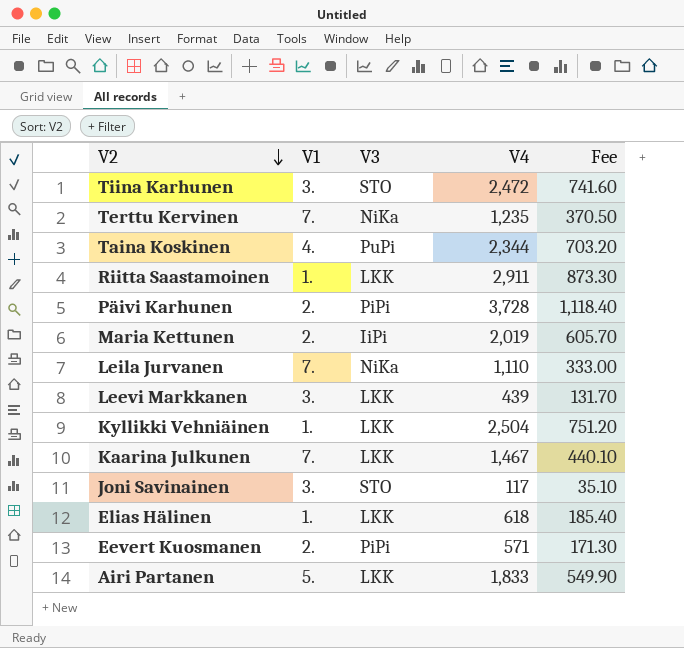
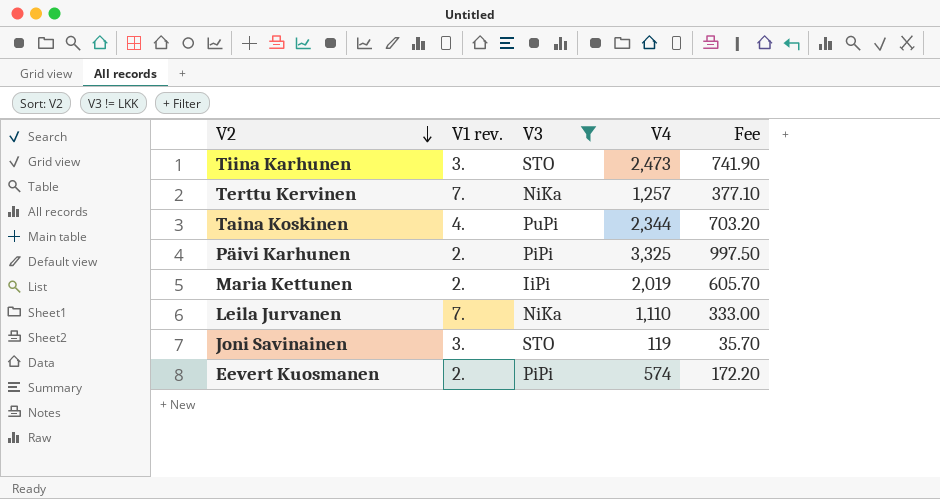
filter: none -> V3 != LKK
column name: V1 -> V1 rev.
Tiina Karhunen | V4: 2,472 -> 2,473
Tiina Karhunen | Fee: 741.60 -> 741.90
Terttu Kervinen | V4: 1,235 -> 1,257
Terttu Kervinen | Fee: 370.50 -> 377.10
Päivi Karhunen | V4: 3,728 -> 3,325
Päivi Karhunen | Fee: 1,118.40 -> 997.50
Joni Savinainen | V4: 117 -> 119
Joni Savinainen | Fee: 35.10 -> 35.70
Eevert Kuosmanen | V4: 571 -> 574
Eevert Kuosmanen | Fee: 171.30 -> 172.20

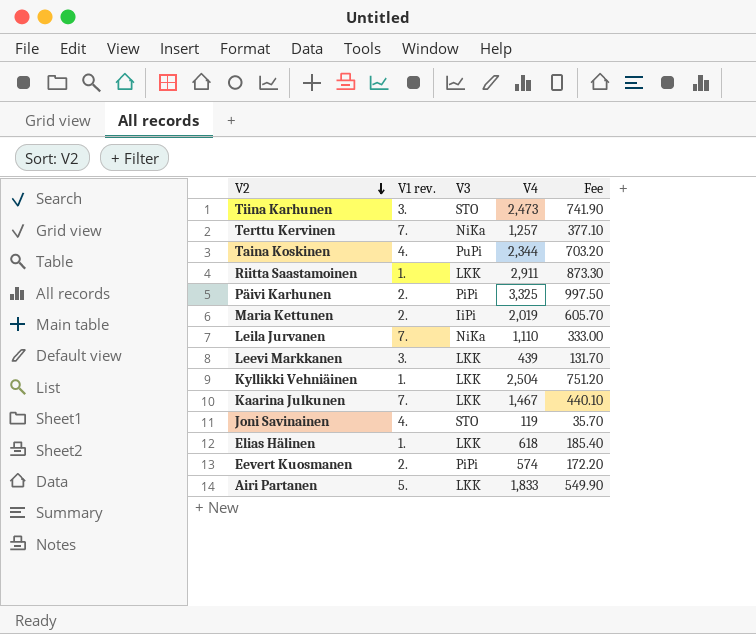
filter: V3 != LKK -> none
Joni Savinainen | V1 rev.: 3. -> 4.

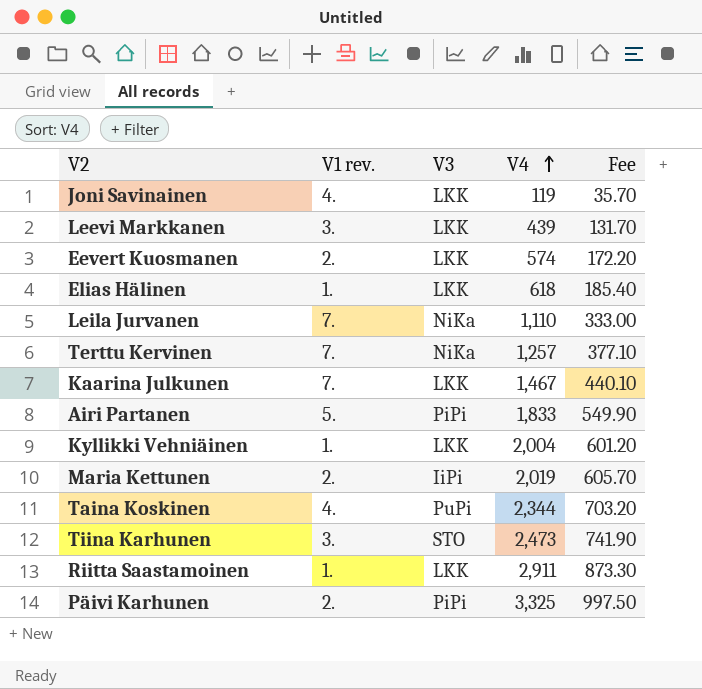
row order: V2 descending -> V4 ascending
Joni Savinainen | V3: STO -> LKK
Eevert Kuosmanen | V3: PiPi -> LKK
Airi Partanen | V3: LKK -> PiPi
Kyllikki Vehniäinen | V4: 2,504 -> 2,004
Kyllikki Vehniäinen | Fee: 751.20 -> 601.20

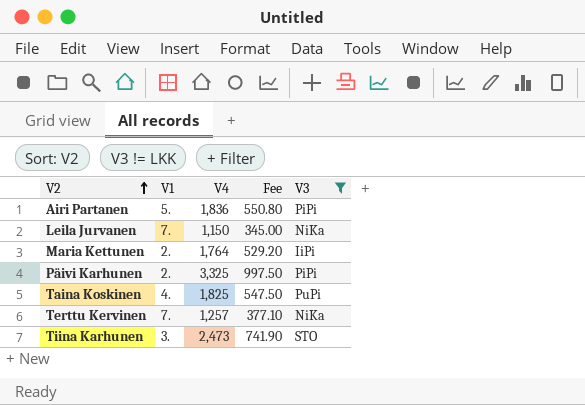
filter: none -> V3 != LKK
row order: V4 ascending -> V2 ascending
column name: V1 rev. -> V1
column V3 | position: 3 -> 5
Airi Partanen | V4: 1,833 -> 1,836
Airi Partanen | Fee: 549.90 -> 550.80
Leila Jurvanen | V4: 1,110 -> 1,150
Leila Jurvanen | Fee: 333.00 -> 345.00
Maria Kettunen | V4: 2,019 -> 1,764
Maria Kettunen | Fee: 605.70 -> 529.20
Taina Koskinen | V4: 2,344 -> 1,825
Taina Koskinen | Fee: 703.20 -> 547.50

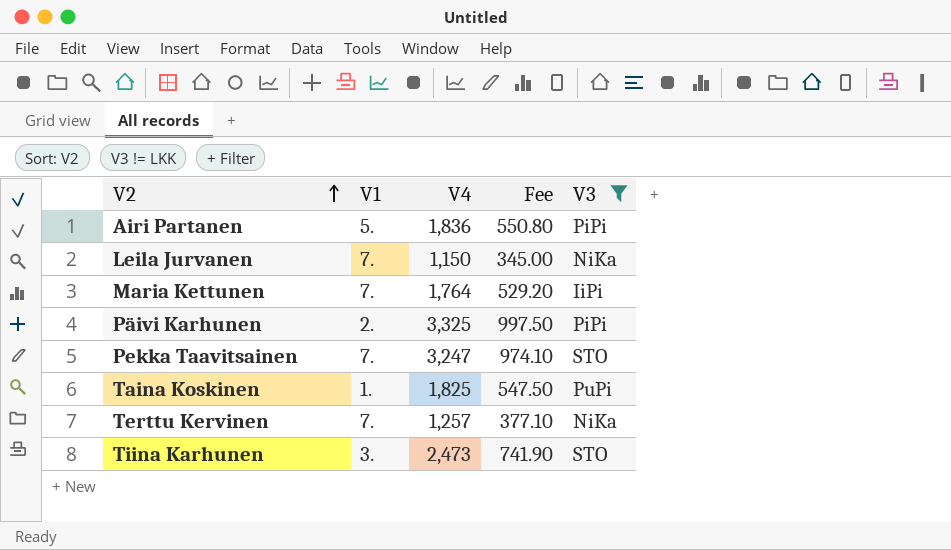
Maria Kettunen | V1: 2. -> 7.
row Pekka Taavitsainen: none -> 7. | 3,247 | 974.10 | STO
Taina Koskinen | V1: 4. -> 1.

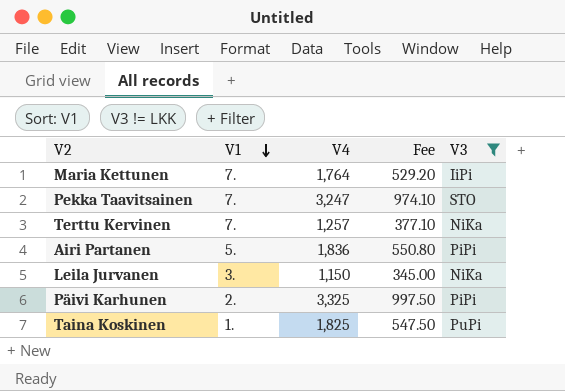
row order: V2 ascending -> V1 descending
row Tiina Karhunen: 3. | 2,473 | 741.90 | STO -> none
Leila Jurvanen | V1: 7. -> 3.

